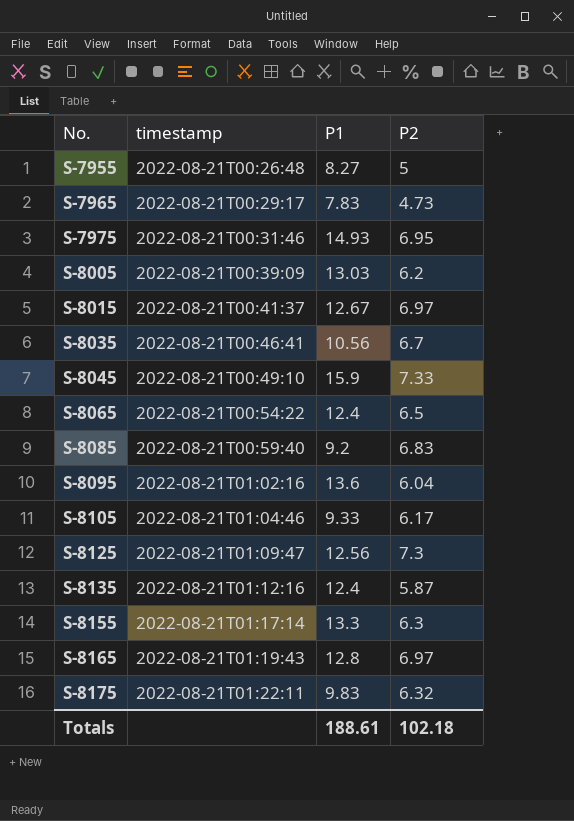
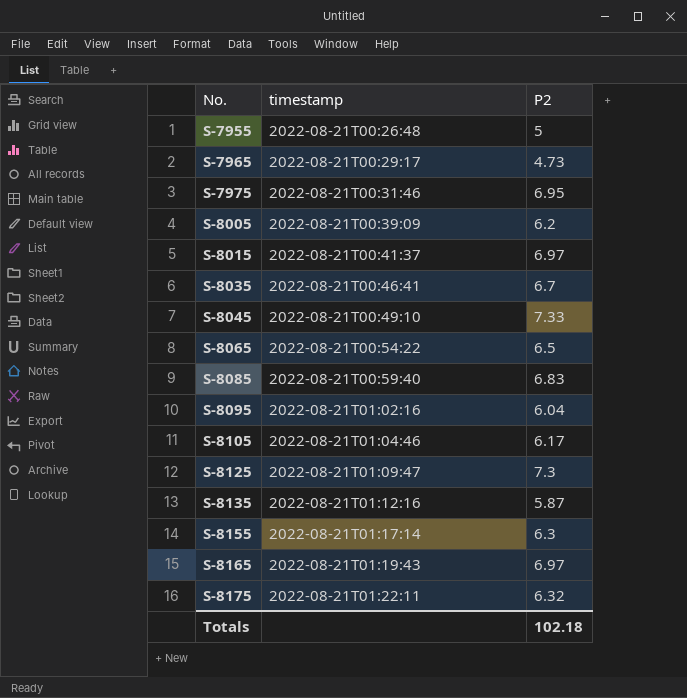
column P1 | position: 3 -> none

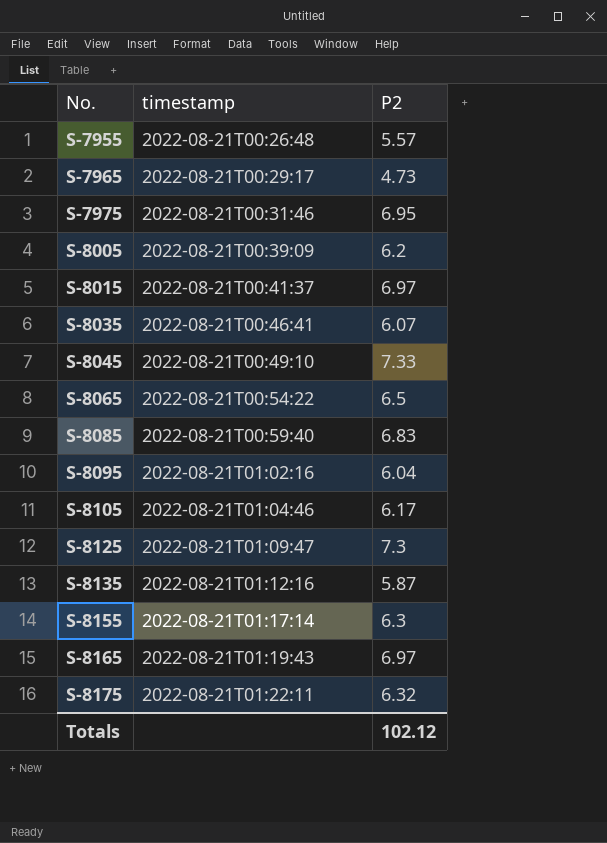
S-7955 | P2: 5 -> 5.57
S-8035 | P2: 6.7 -> 6.07
Totals | P2: 102.18 -> 102.12

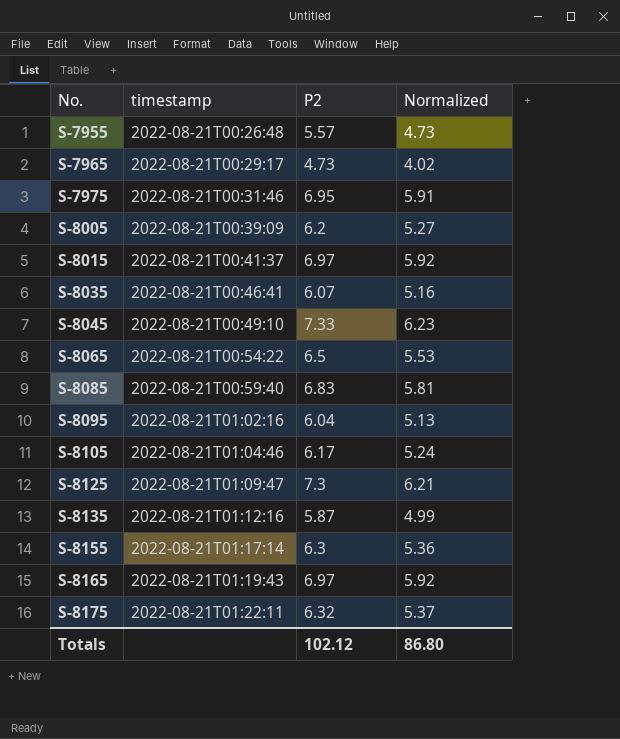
column Normalized | formula: none -> [P2] * 0.85

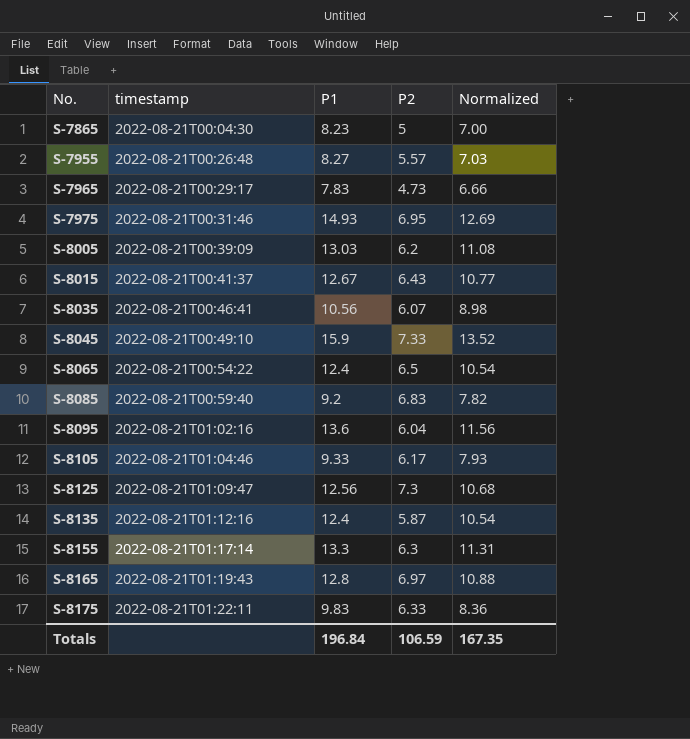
column P1 | position: none -> 3
column Normalized | formula: [P2] * 0.85 -> [P1] * 0.85
row S-7865: none -> 2022-08-21T00:04:30 | 8.23 | 5 | 7.00
S-8015 | P2: 6.97 -> 6.43
S-8175 | P2: 6.32 -> 6.33
Totals | P2: 102.12 -> 106.59
Totals | Normalized: 86.80 -> 167.35

